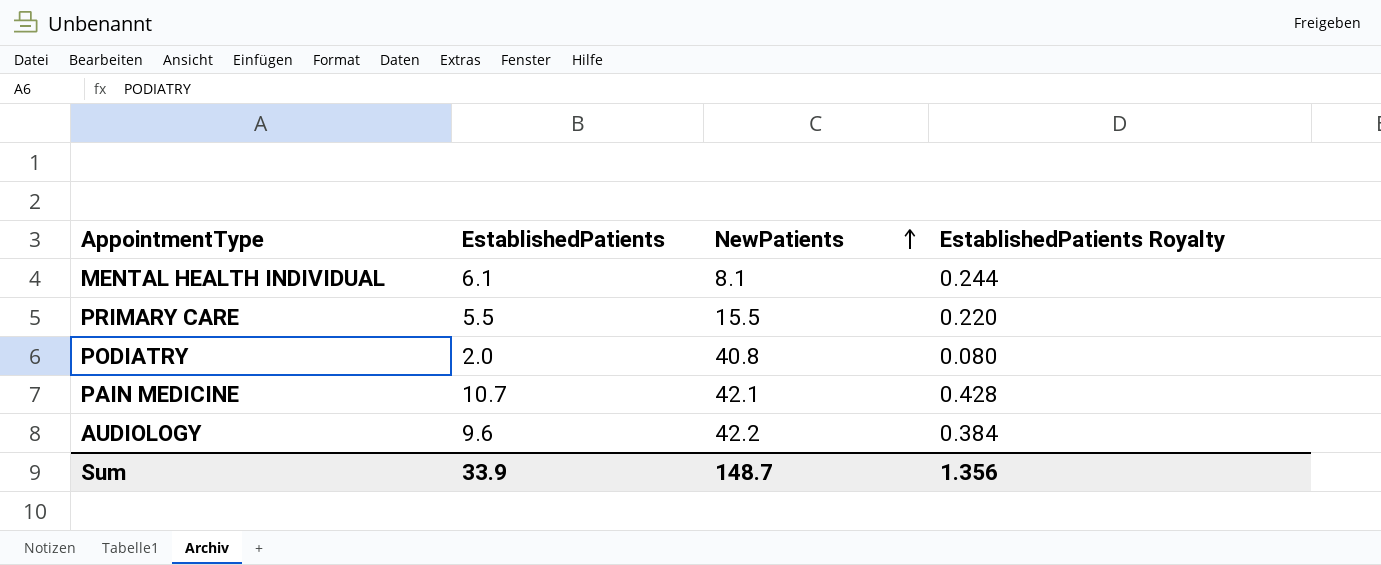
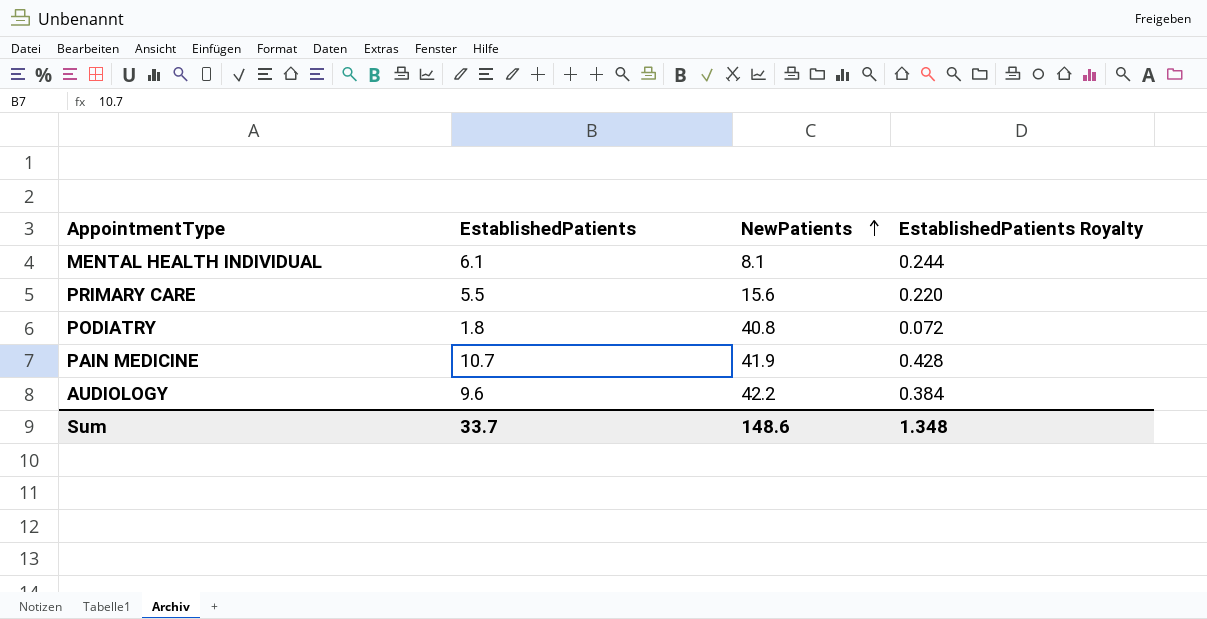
PRIMARY CARE | NewPatients: 15.5 -> 15.6
PODIATRY | EstablishedPatients: 2.0 -> 1.8
PODIATRY | EstablishedPatients Royalty: 0.080 -> 0.072
PAIN MEDICINE | NewPatients: 42.1 -> 41.9
Sum | EstablishedPatients: 33.9 -> 33.7
Sum | NewPatients: 148.7 -> 148.6
Sum | EstablishedPatients Royalty: 1.356 -> 1.348

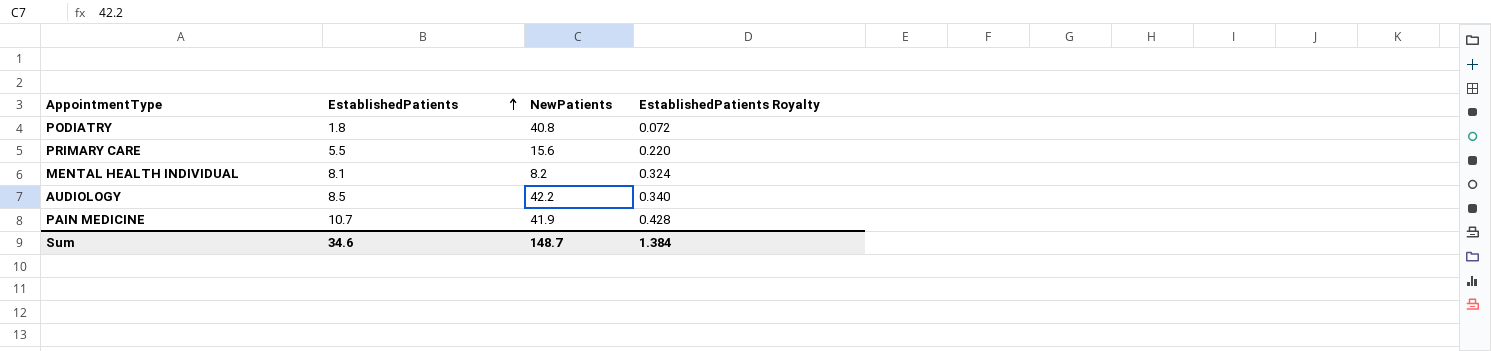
row order: NewPatients ascending -> EstablishedPatients ascending
MENTAL HEALTH INDIVIDUAL | EstablishedPatients: 6.1 -> 8.1
MENTAL HEALTH INDIVIDUAL | NewPatients: 8.1 -> 8.2
MENTAL HEALTH INDIVIDUAL | EstablishedPatients Royalty: 0.244 -> 0.324
AUDIOLOGY | EstablishedPatients: 9.6 -> 8.5
AUDIOLOGY | EstablishedPatients Royalty: 0.384 -> 0.340
Sum | EstablishedPatients: 33.7 -> 34.6
Sum | NewPatients: 148.6 -> 148.7
Sum | EstablishedPatients Royalty: 1.348 -> 1.384

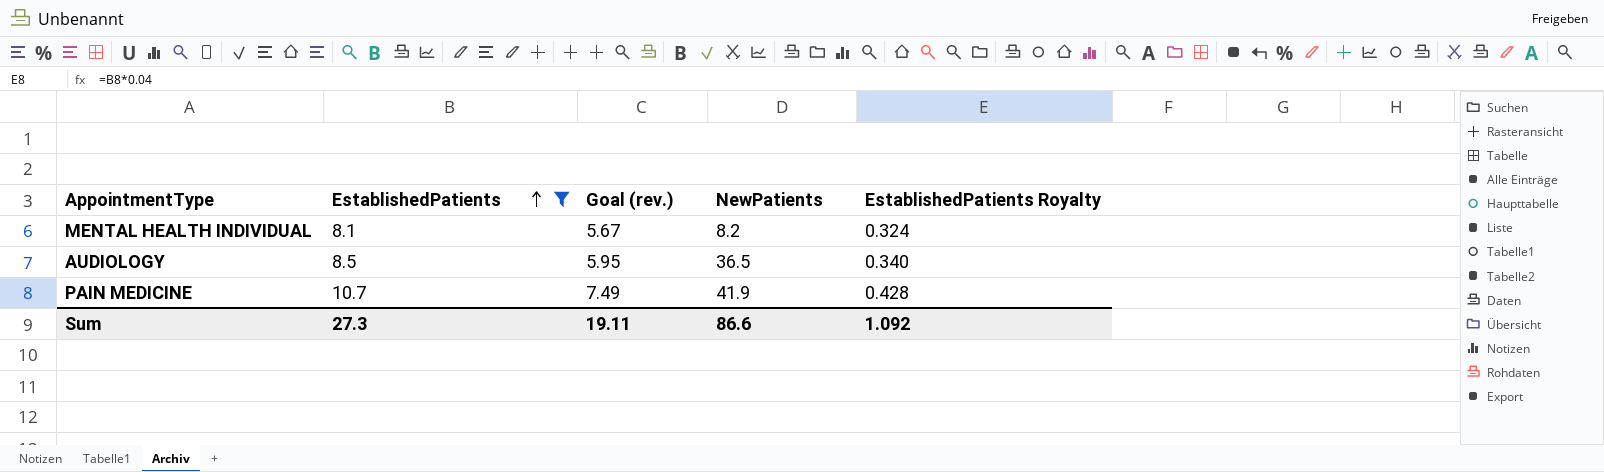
filter: none -> EstablishedPatients >= 8.1
column Goal (rev.) | formula: none -> [EstablishedPatients] * 0.7
AUDIOLOGY | NewPatients: 42.2 -> 36.5
Sum | EstablishedPatients: 34.6 -> 27.3
Sum | NewPatients: 148.7 -> 86.6
Sum | EstablishedPatients Royalty: 1.384 -> 1.092

